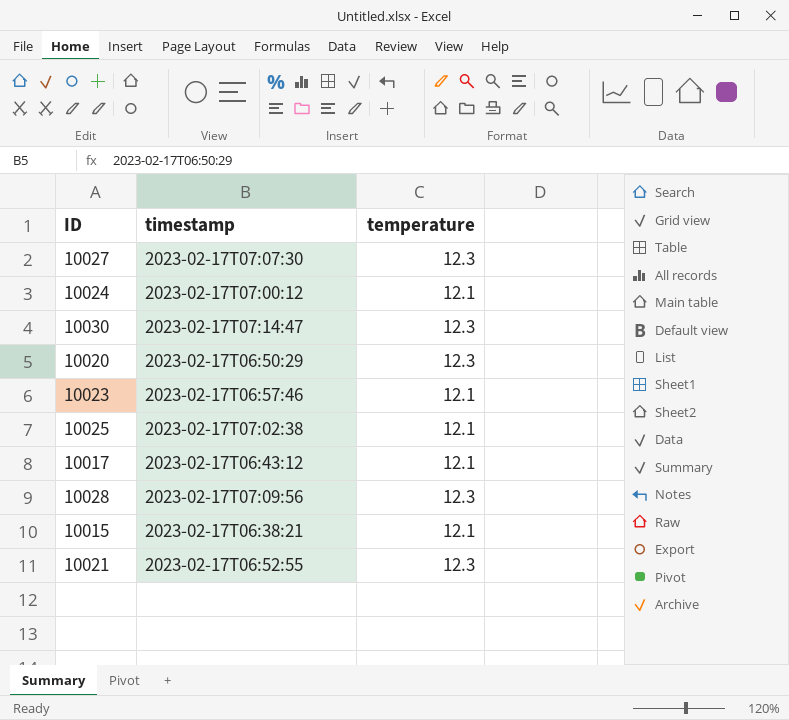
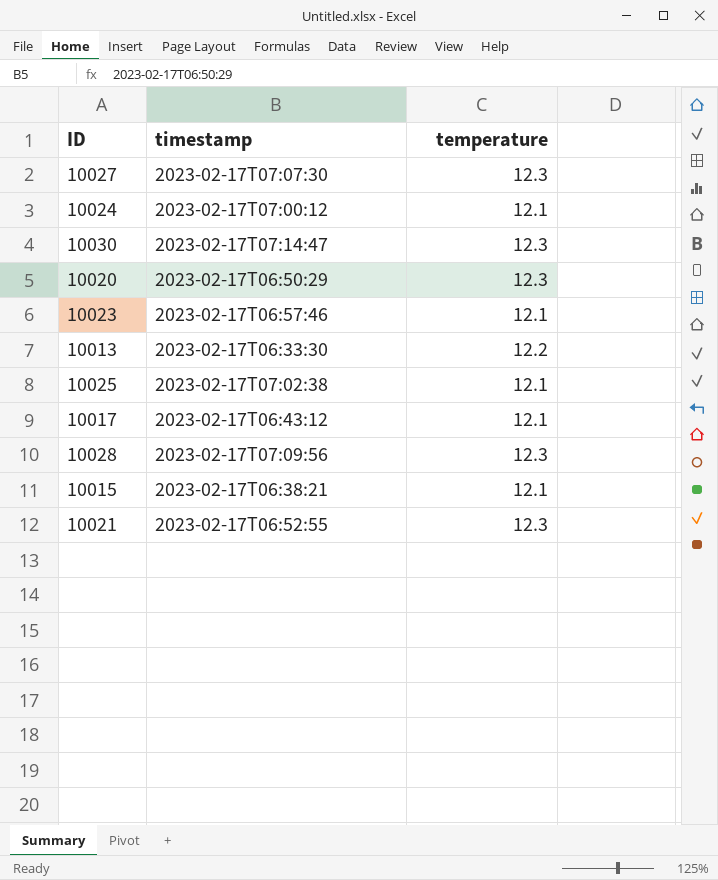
row 10013: none -> 2023-02-17T06:33:30 | 12.2

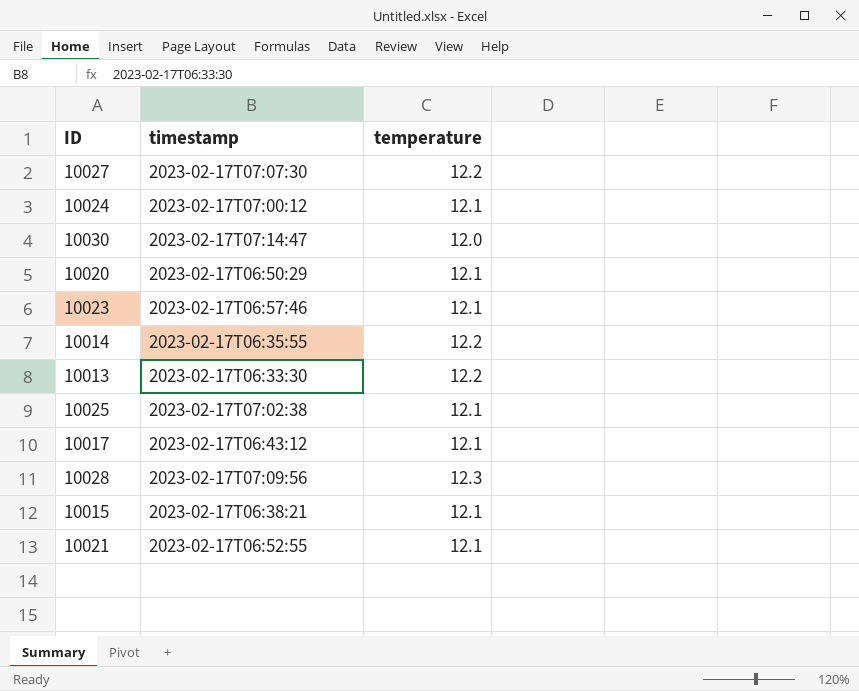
10027 | temperature: 12.3 -> 12.2
10030 | temperature: 12.3 -> 12.0
10020 | temperature: 12.3 -> 12.1
row 10014: none -> 2023-02-17T06:35:55 | 12.2
10021 | temperature: 12.3 -> 12.1

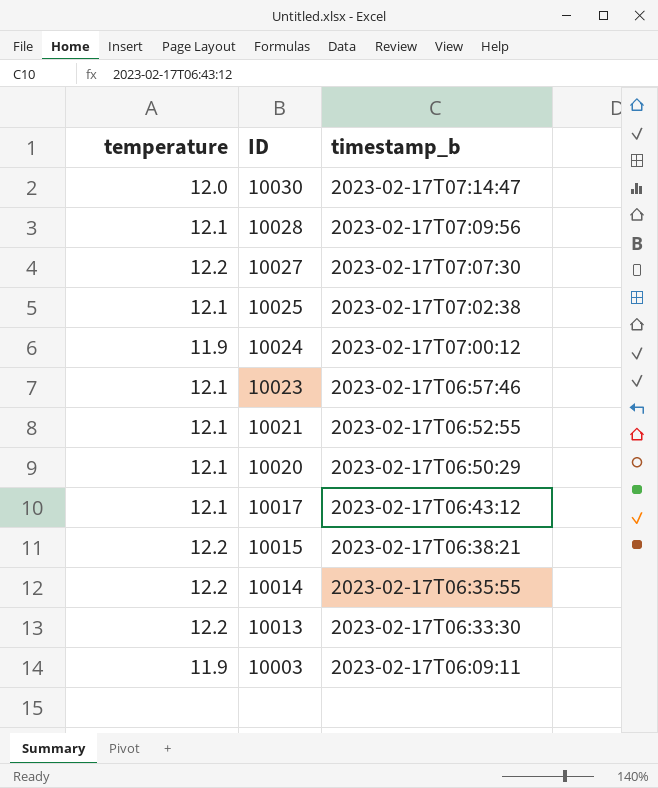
row order: none -> ID descending
column temperature | position: 3 -> 1
column name: timestamp -> timestamp_b
10028 | temperature: 12.3 -> 12.1
10024 | temperature: 12.1 -> 11.9
10015 | temperature: 12.1 -> 12.2
row 10003: none -> 11.9 | 2023-02-17T06:09:11

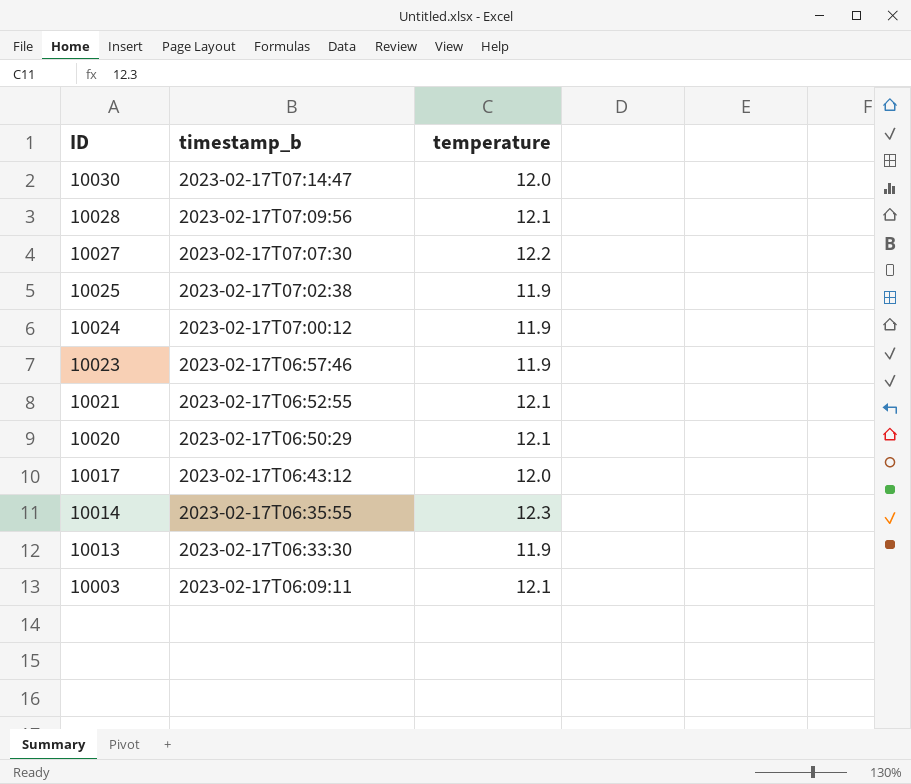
column temperature | position: 1 -> 3
row 10015: 12.2 | 2023-02-17T06:38:21 -> none
10025 | temperature: 12.1 -> 11.9
10023 | temperature: 12.1 -> 11.9
10017 | temperature: 12.1 -> 12.0
10014 | temperature: 12.2 -> 12.3
10013 | temperature: 12.2 -> 11.9
10003 | temperature: 11.9 -> 12.1

